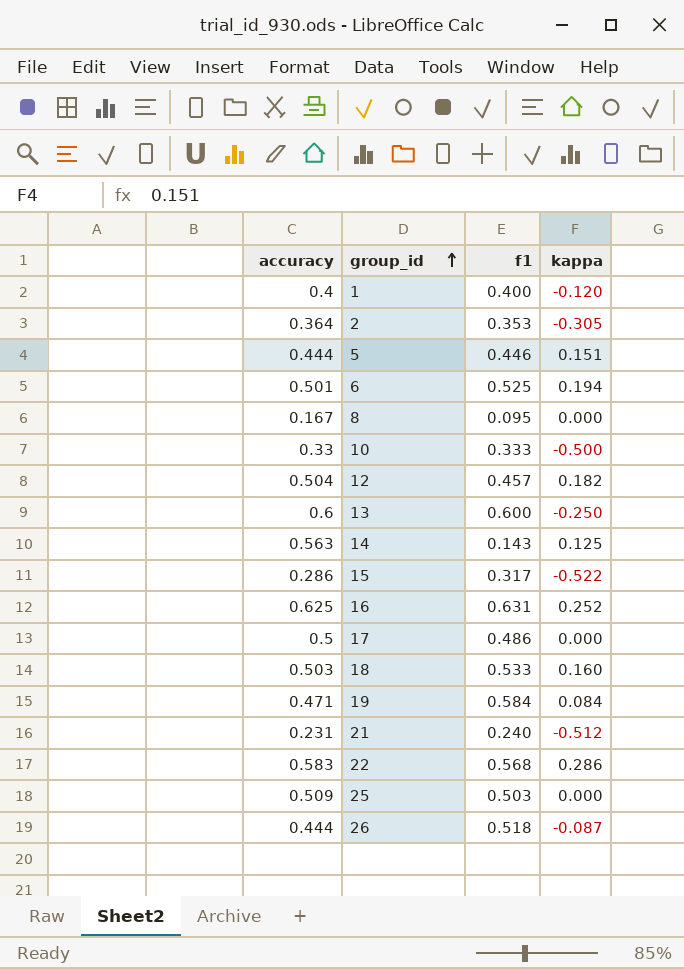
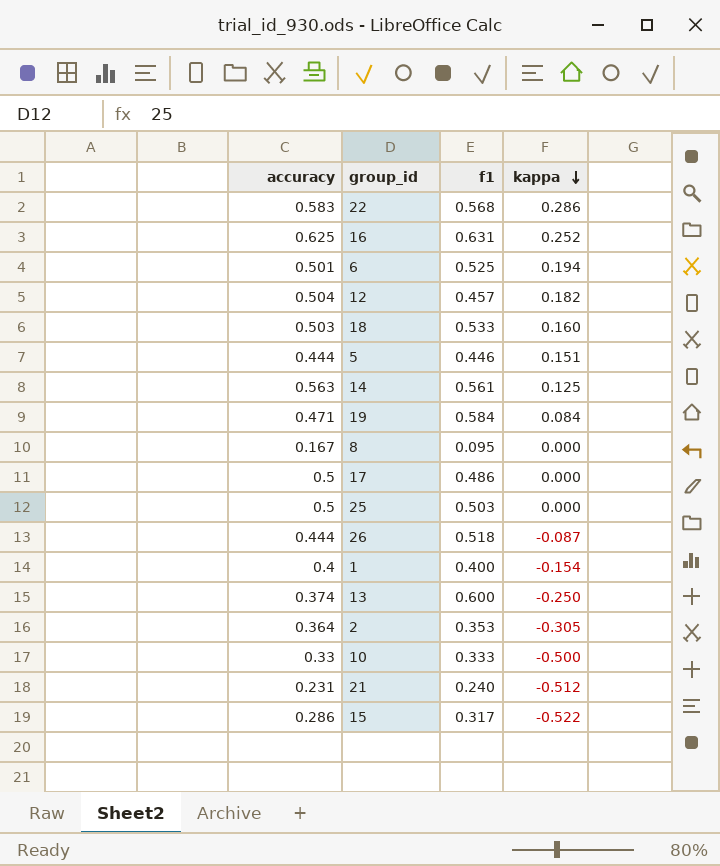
row order: group_id ascending -> kappa descending
14 | f1: 0.143 -> 0.561
25 | accuracy: 0.509 -> 0.5
1 | kappa: -0.120 -> -0.154
13 | accuracy: 0.6 -> 0.374

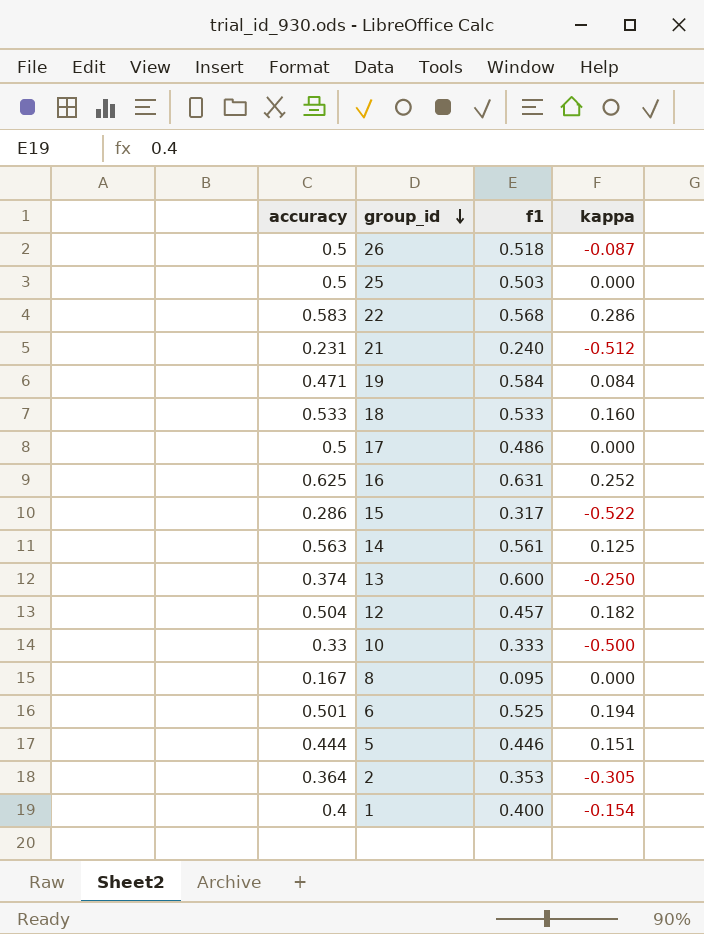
row order: kappa descending -> group_id descending
26 | accuracy: 0.444 -> 0.5
18 | accuracy: 0.503 -> 0.533

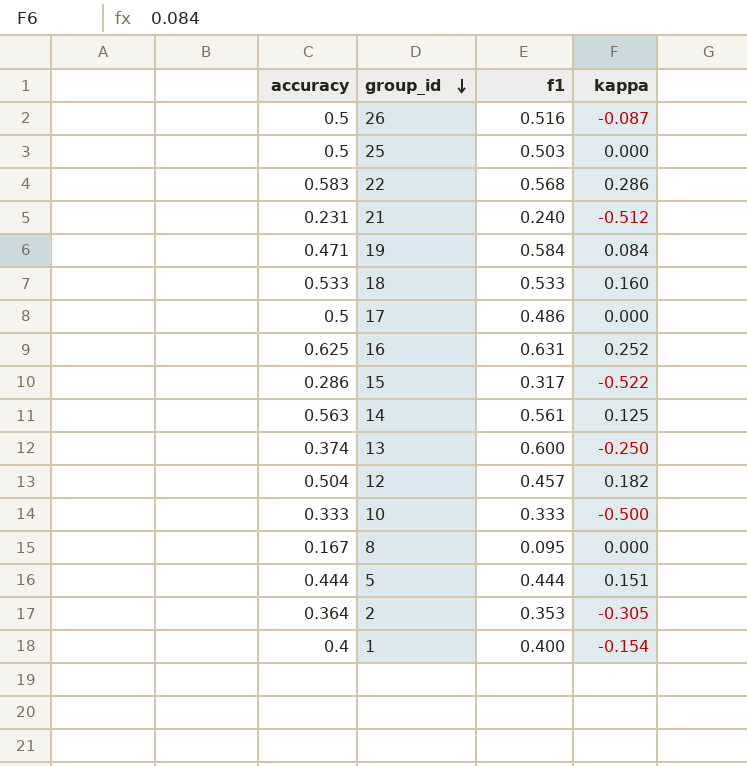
row 6: 0.501 | 0.525 | 0.194 -> none
26 | f1: 0.518 -> 0.516
10 | accuracy: 0.33 -> 0.333
5 | f1: 0.446 -> 0.444

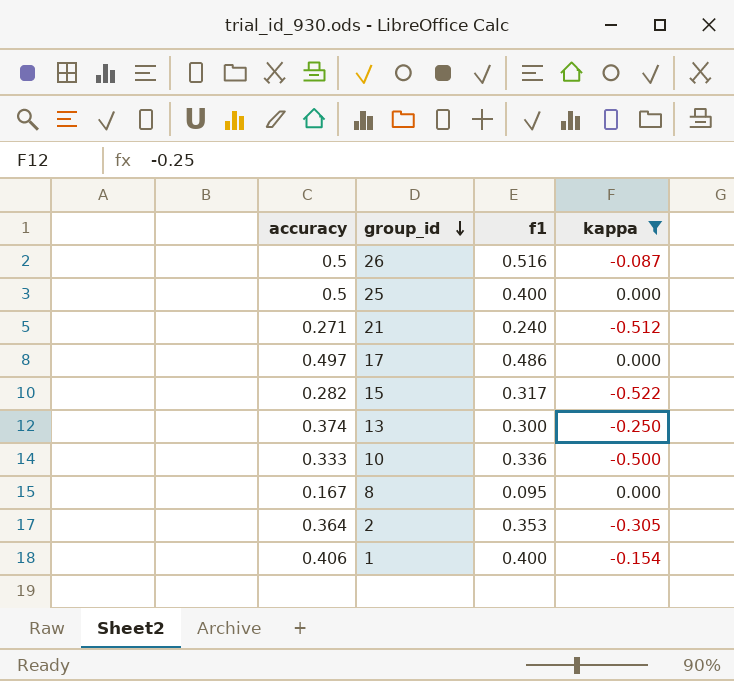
filter: none -> kappa <= 0.000
25 | f1: 0.503 -> 0.400
21 | accuracy: 0.231 -> 0.271
17 | accuracy: 0.5 -> 0.497
15 | accuracy: 0.286 -> 0.282
13 | f1: 0.600 -> 0.300
10 | f1: 0.333 -> 0.336
1 | accuracy: 0.4 -> 0.406

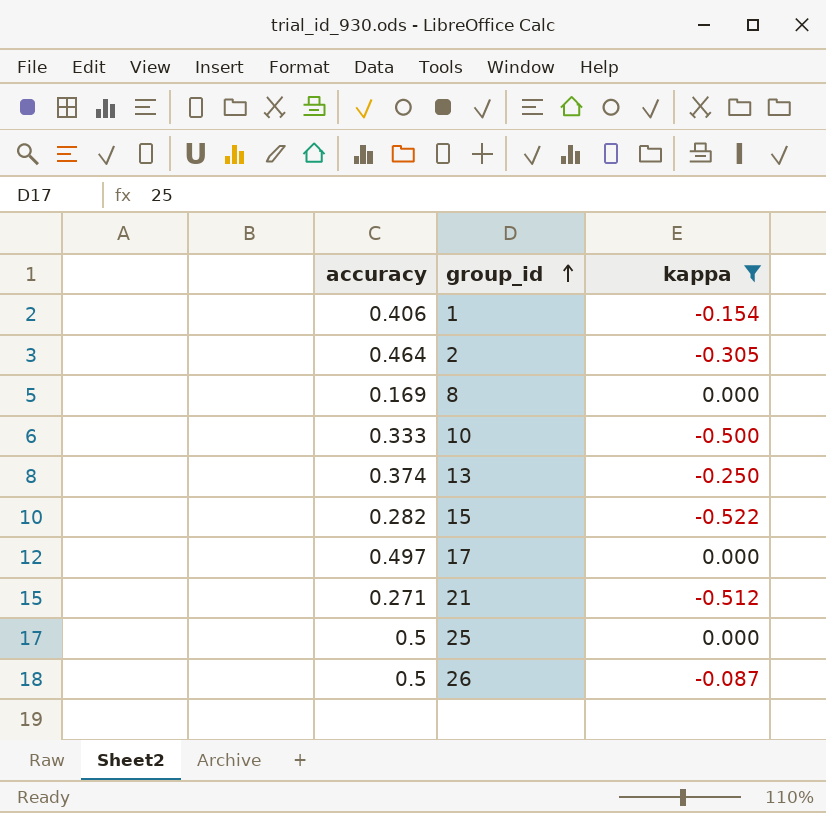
row order: group_id descending -> group_id ascending
column f1 | position: 3 -> none
2 | accuracy: 0.364 -> 0.464
8 | accuracy: 0.167 -> 0.169

